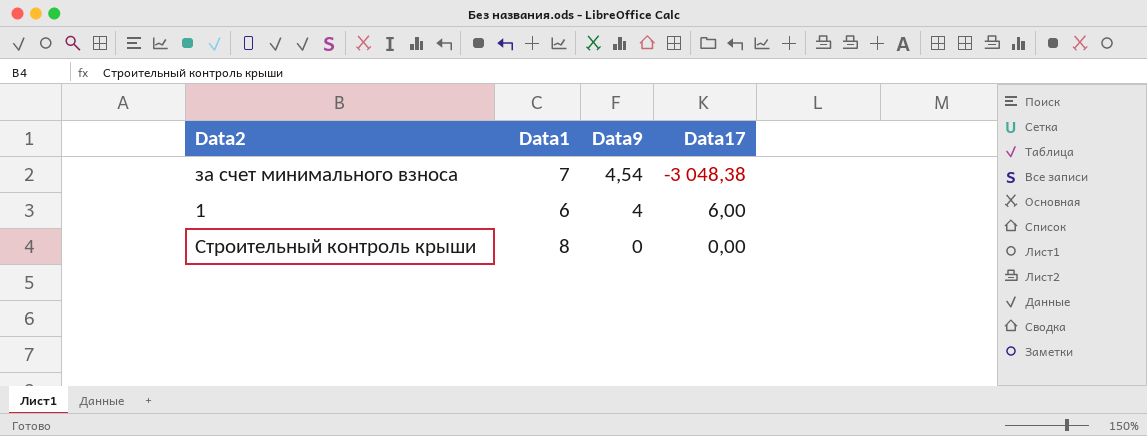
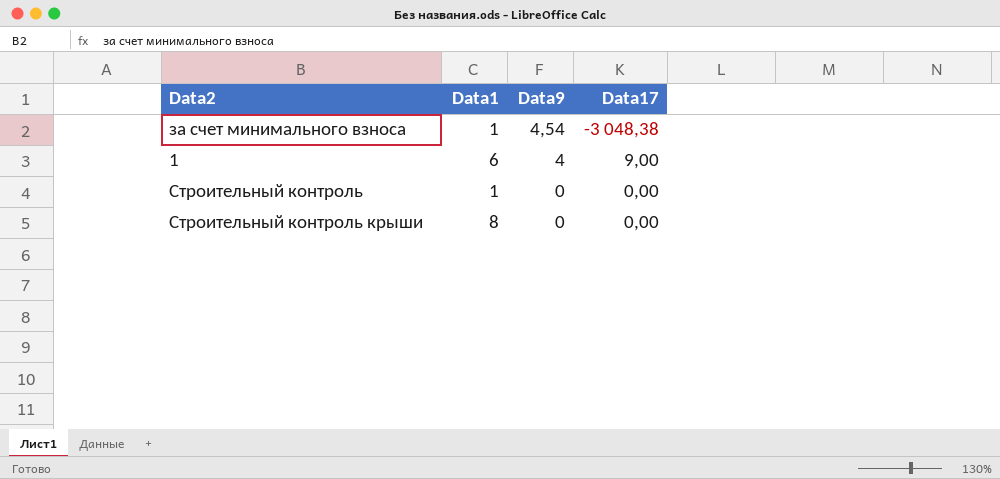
за счет минимального взноса | Data1: 7 -> 1
1 | Data17: 6,00 -> 9,00
row Строительный контроль: none -> 1 | 0 | 0,00

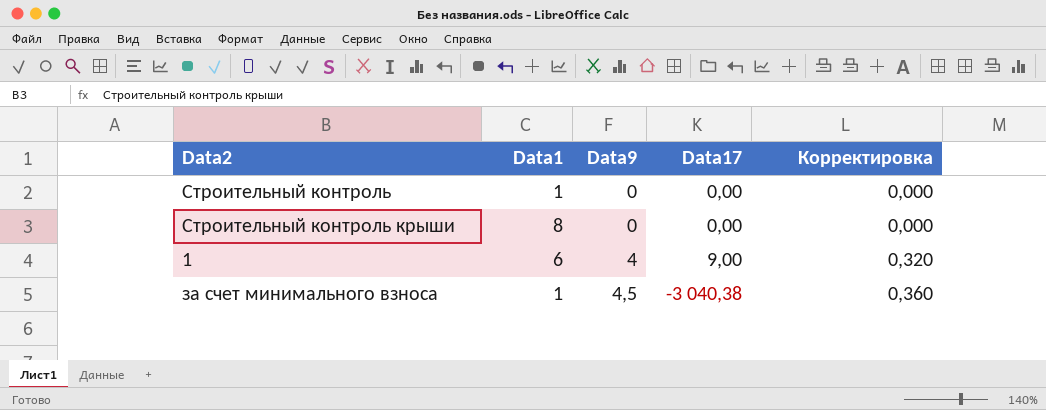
row order: Data9 descending -> Data9 ascending
column Корректировка | formula: none -> [Data9] * 0,08
за счет минимального взноса | Data9: 4,54 -> 4,5
за счет минимального взноса | Data17: -3 048,38 -> -3 040,38

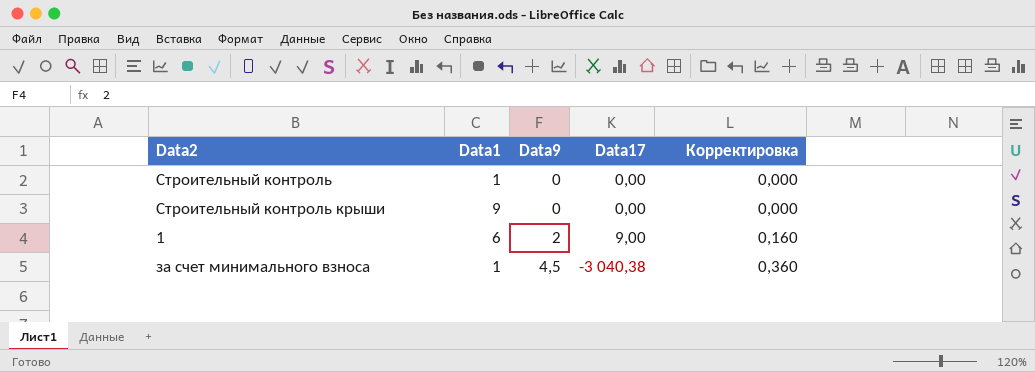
Строительный контроль крыши | Data1: 8 -> 9
1 | Data9: 4 -> 2
1 | Корректировка: 0,320 -> 0,160

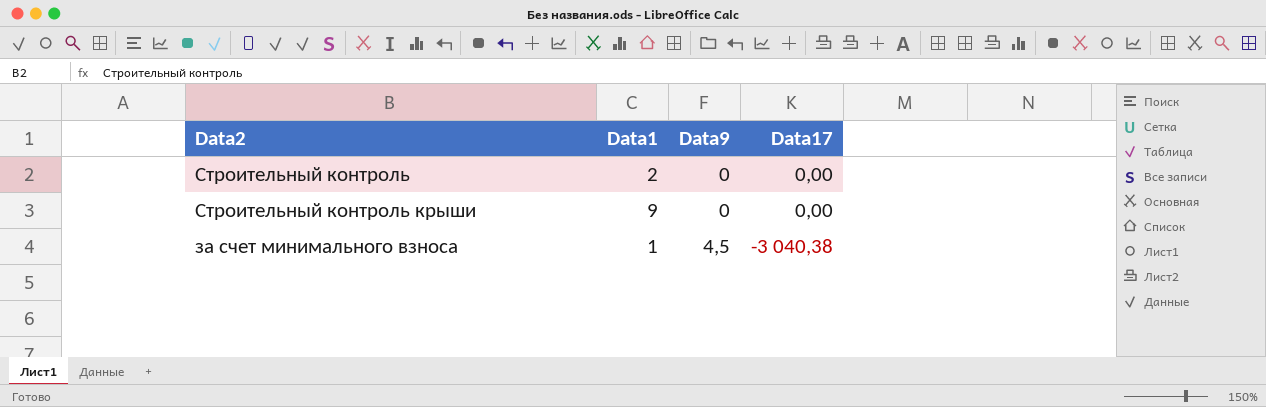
column Корректировка | formula: [Data9] * 0,08 -> none
row 1: 6 | 2 | 9,00 | 0,160 -> none
Строительный контроль | Data1: 1 -> 2

